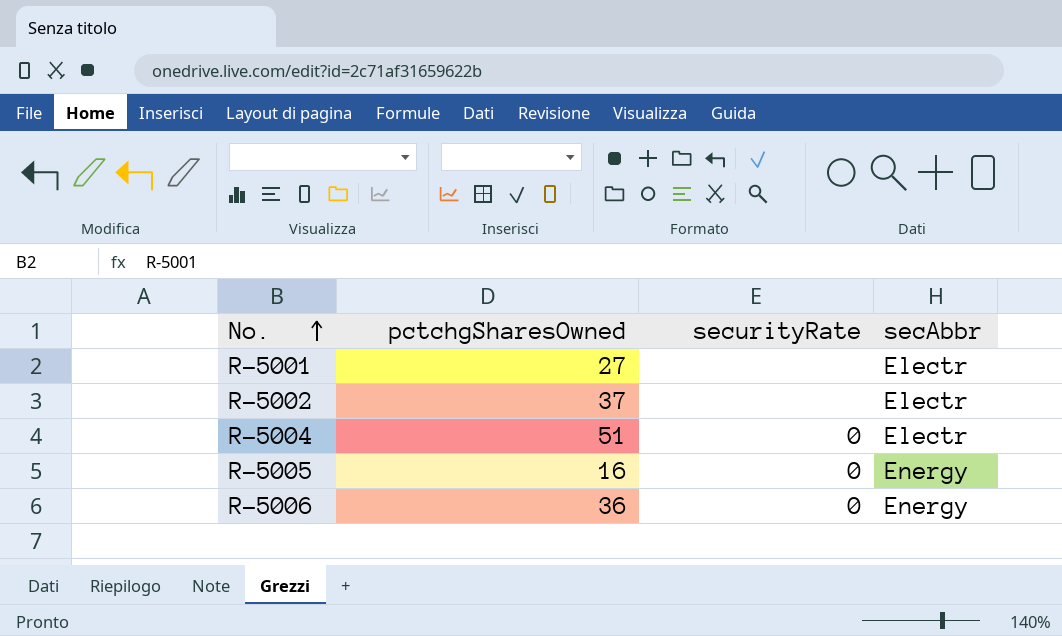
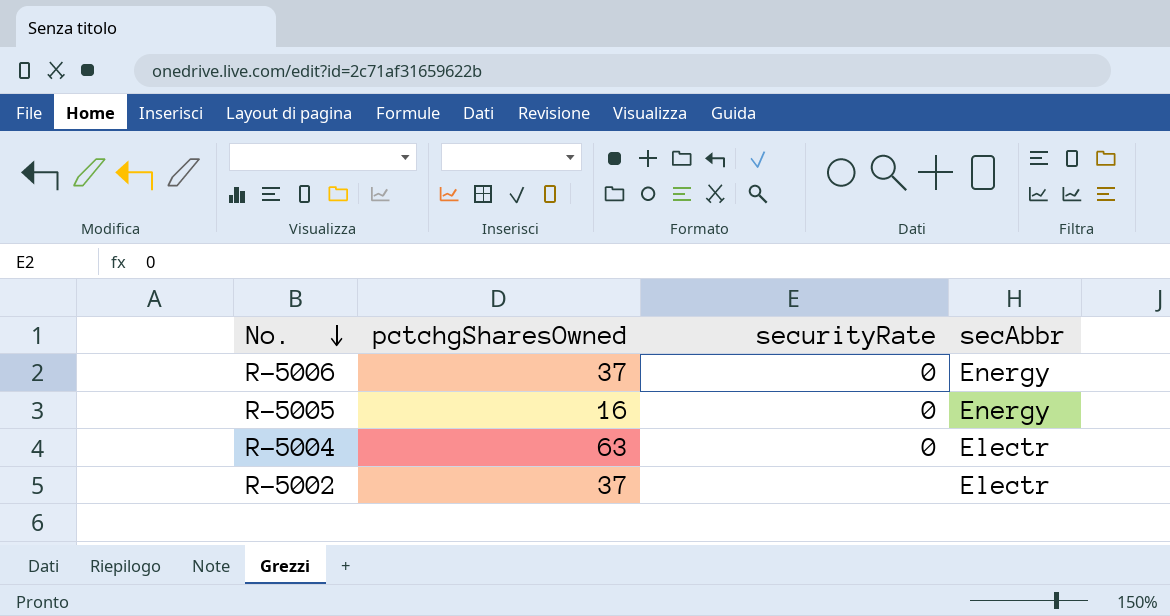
row order: No. ascending -> No. descending
row R-5001: 27 | none | Electr -> none
R-5006 | pctchgSharesOwned: 36 -> 37
R-5004 | pctchgSharesOwned: 51 -> 63

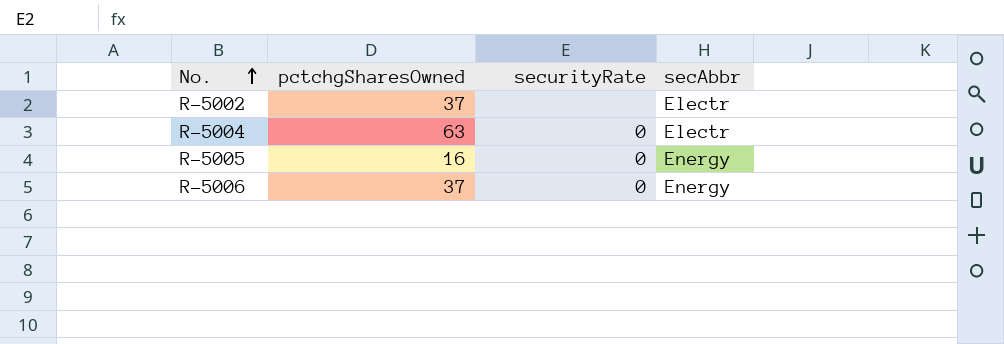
row order: No. descending -> No. ascending

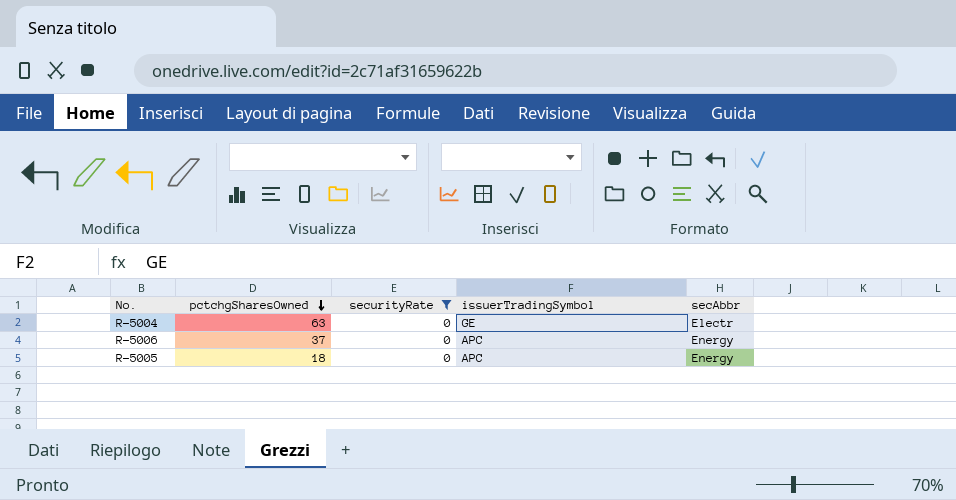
filter: none -> securityRate = 0
row order: No. ascending -> pctchgSharesOwned descending
column issuerTradingSymbol | position: none -> 4
R-5005 | pctchgSharesOwned: 16 -> 18

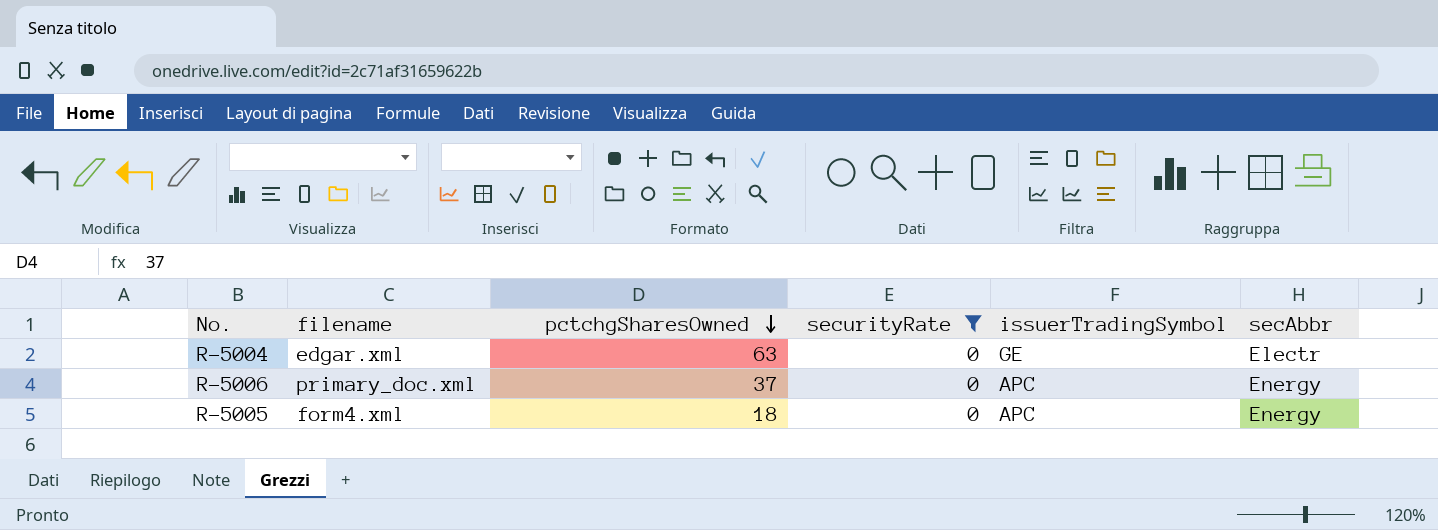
column filename | position: none -> 2

